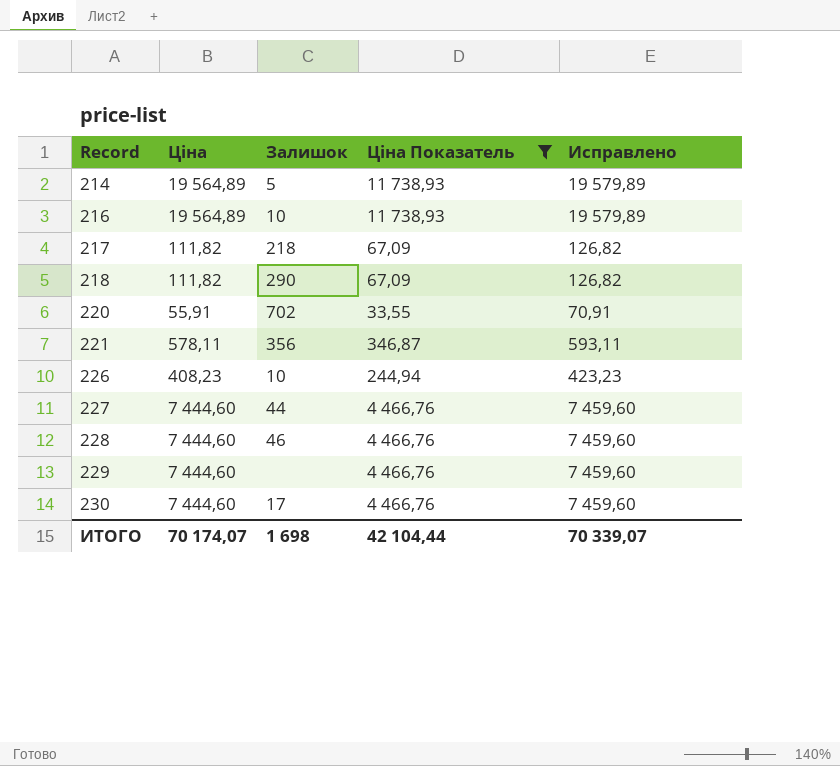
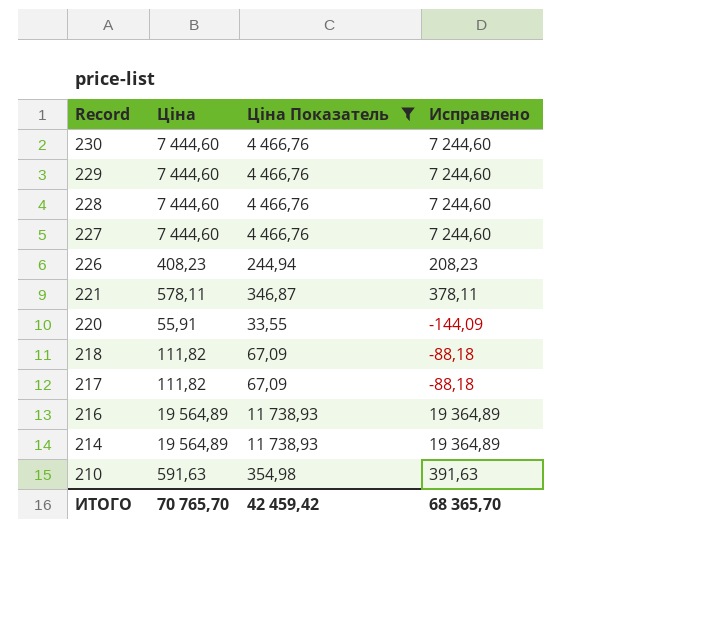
row order: Record ascending -> Record descending
column Залишок | position: 3 -> none
column Исправлено | formula: [Ціна] + 15 -> [Ціна] - 200
row 210: none -> 591,63 | 354,98 | 391,63
ИТОГО | Ціна: 70 174,07 -> 70 765,70
ИТОГО | Ціна Показатель: 42 104,44 -> 42 459,42
ИТОГО | Исправлено: 70 339,07 -> 68 365,70

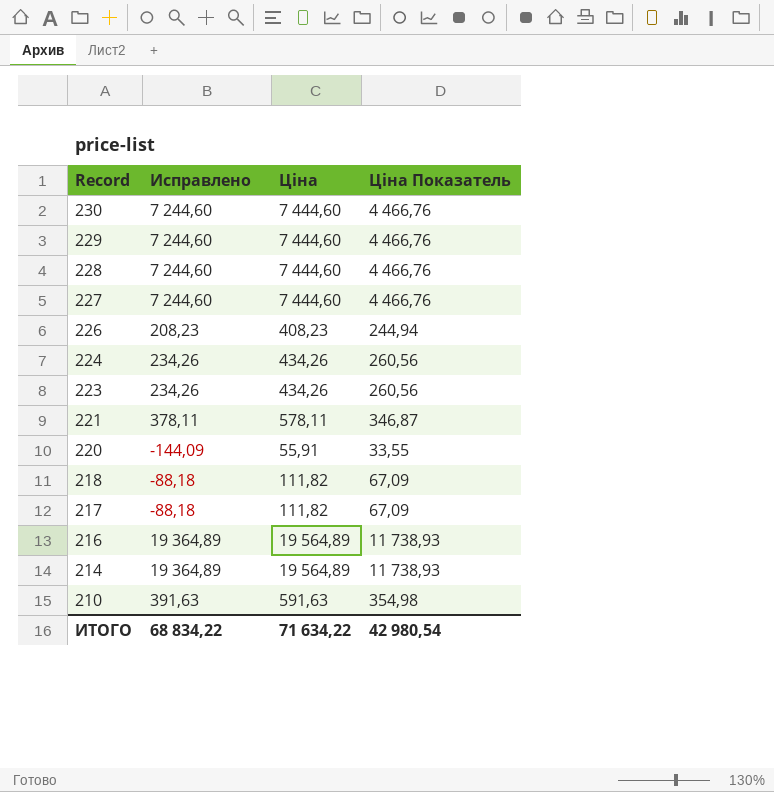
filter: Ціна Показатель != 260,56 -> none
column Исправлено | position: 4 -> 2
ИТОГО | Исправлено: 68 365,70 -> 68 834,22
ИТОГО | Ціна: 70 765,70 -> 71 634,22
ИТОГО | Ціна Показатель: 42 459,42 -> 42 980,54

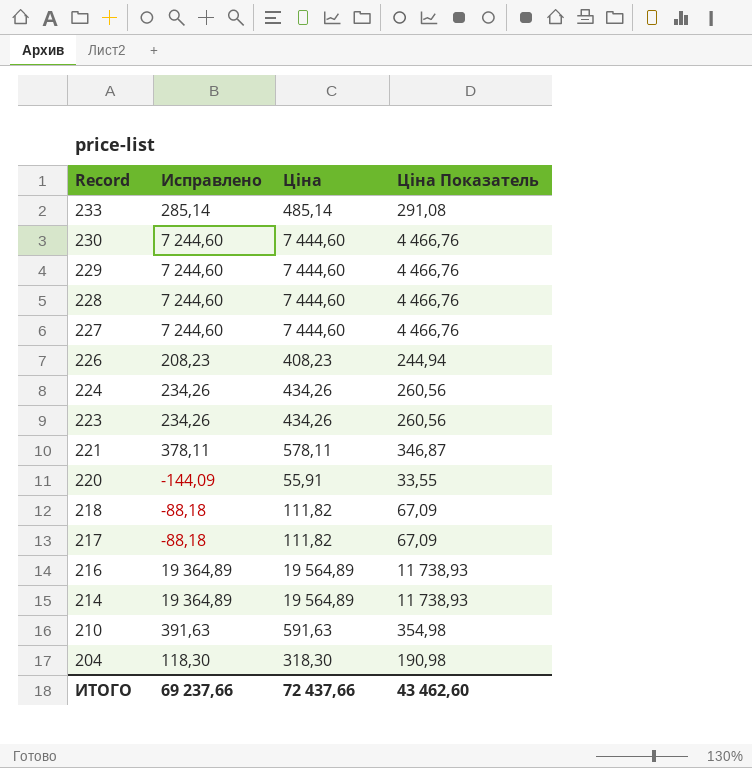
row 233: none -> 285,14 | 485,14 | 291,08
row 204: none -> 118,30 | 318,30 | 190,98
ИТОГО | Исправлено: 68 834,22 -> 69 237,66
ИТОГО | Ціна: 71 634,22 -> 72 437,66
ИТОГО | Ціна Показатель: 42 980,54 -> 43 462,60

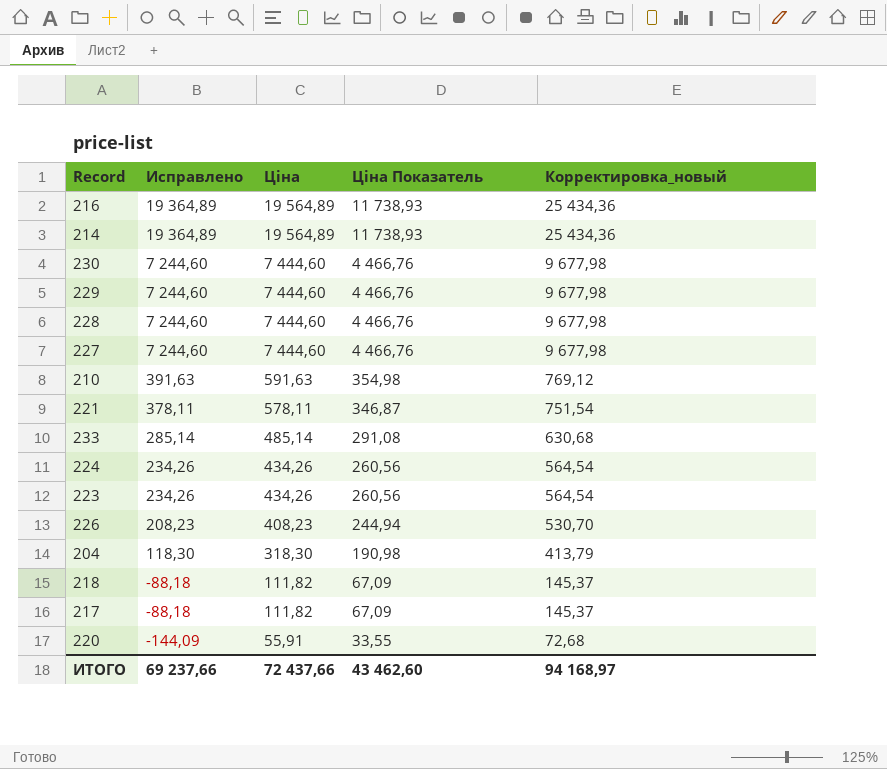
row order: Record descending -> Исправлено descending
column Корректировка_новый | formula: none -> [Ціна] * 1,3

